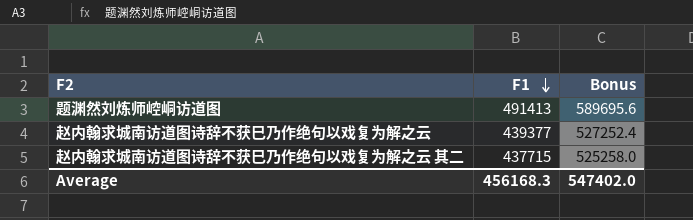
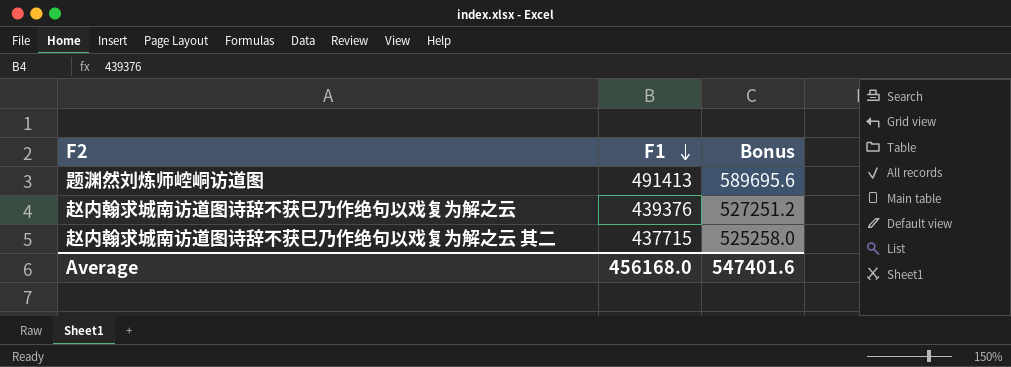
赵内翰求城南访道图诗辞不获巳乃作绝句以戏复为解之云 | F1: 439377 -> 439376
赵内翰求城南访道图诗辞不获巳乃作绝句以戏复为解之云 | Bonus: 527252.4 -> 527251.2
Average | F1: 456168.3 -> 456168.0
Average | Bonus: 547402.0 -> 547401.6

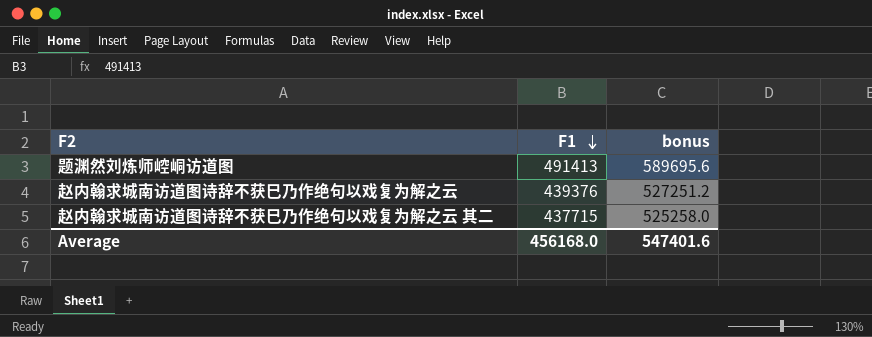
column name: Bonus -> bonus

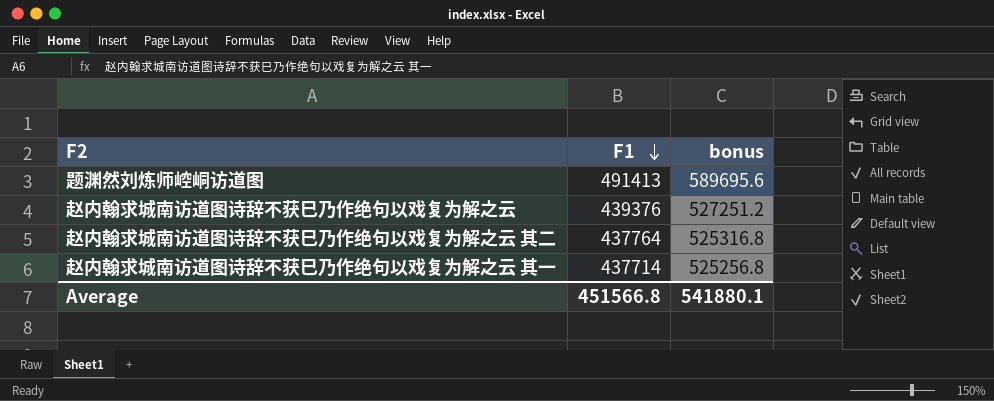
赵内翰求城南访道图诗辞不获巳乃作绝句以戏复为解之云 其二 | F1: 437715 -> 437764
赵内翰求城南访道图诗辞不获巳乃作绝句以戏复为解之云 其二 | bonus: 525258.0 -> 525316.8
row 赵内翰求城南访道图诗辞不获巳乃作绝句以戏复为解之云 其一: none -> 437714 | 525256.8
Average | F1: 456168.0 -> 451566.8
Average | bonus: 547401.6 -> 541880.1

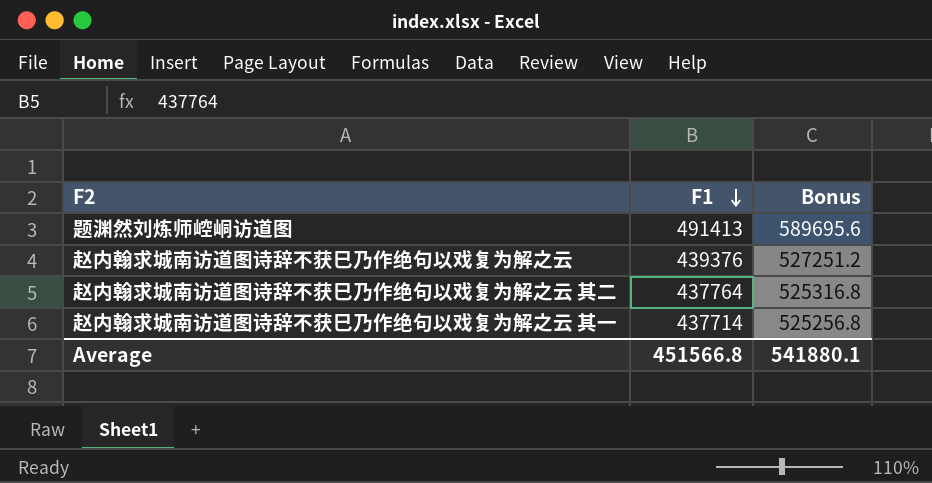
column name: bonus -> Bonus

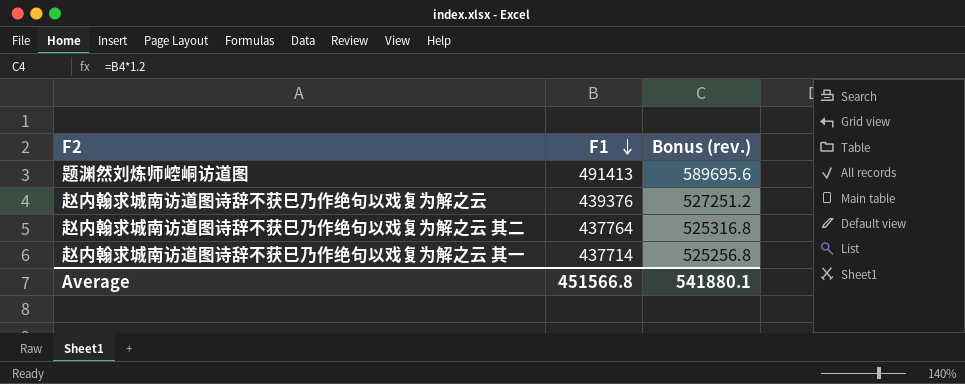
column name: Bonus -> Bonus (rev.)

